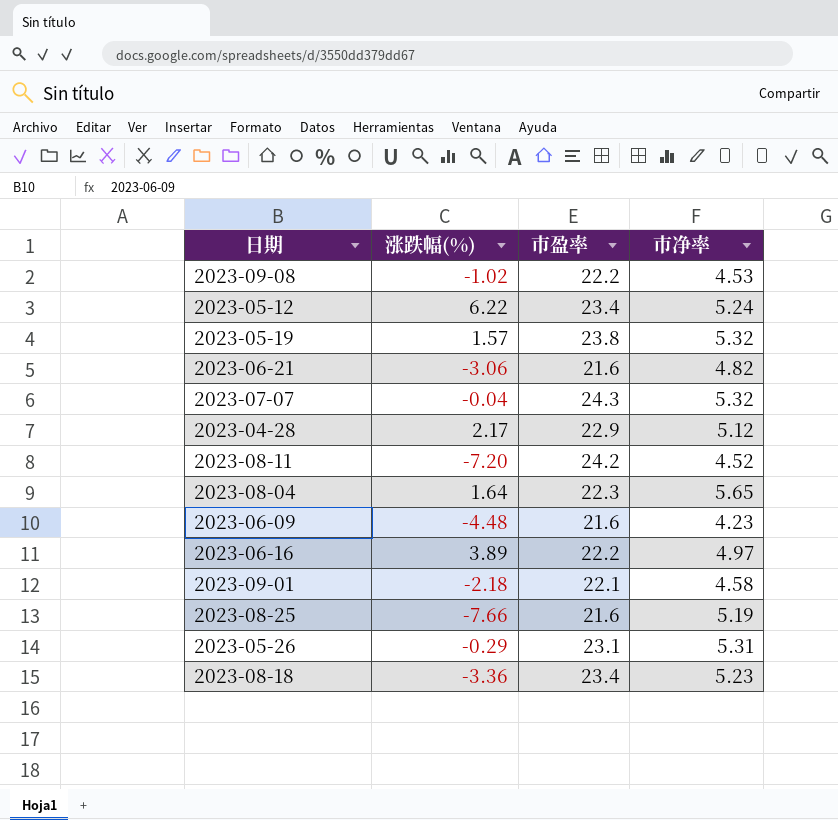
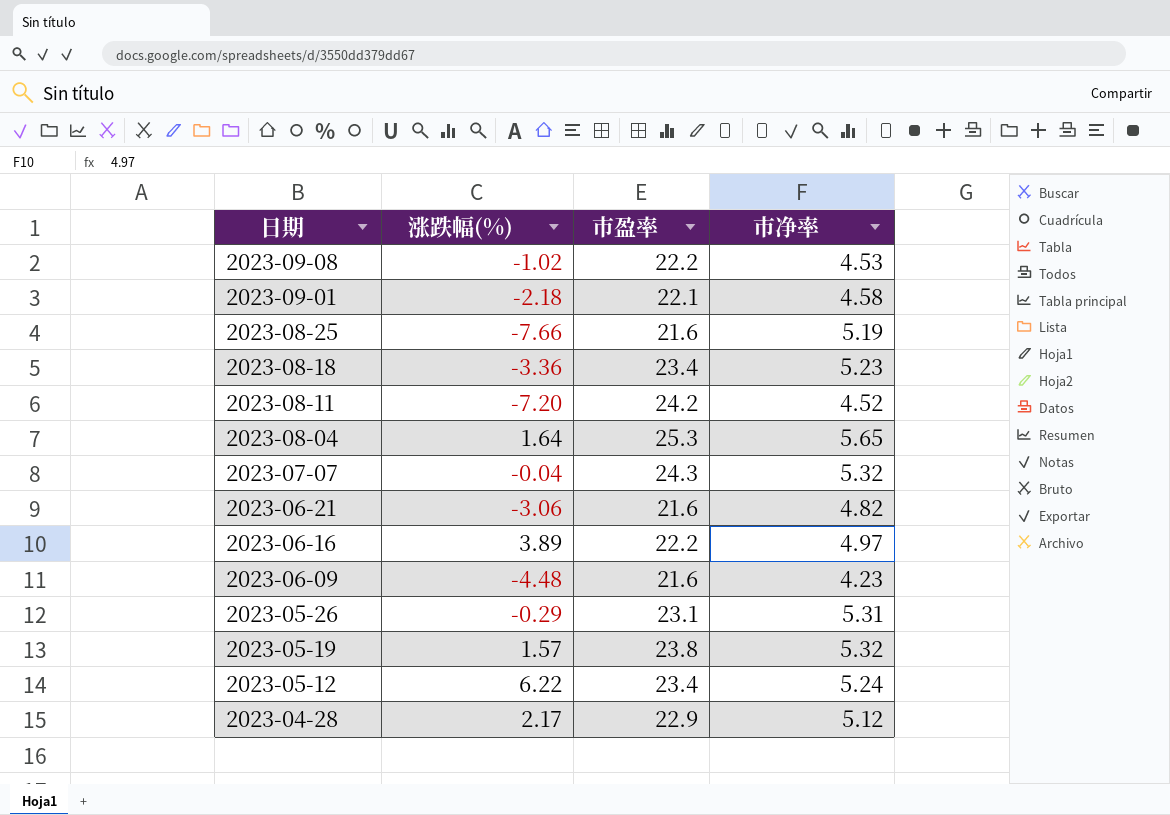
row order: none -> 日期 descending
2023-08-04 | 市盈率: 22.3 -> 25.3

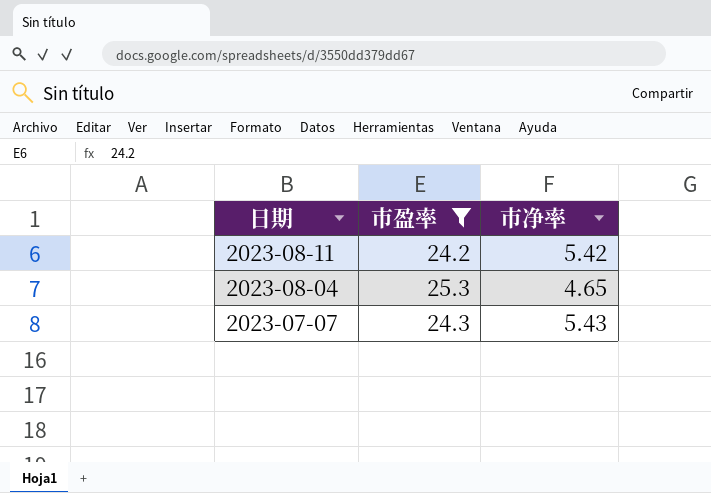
filter: none -> 市盈率 >= 24.2
column 涨跌幅(%) | position: 2 -> none
2023-08-11 | 市净率: 4.52 -> 5.42
2023-08-04 | 市净率: 5.65 -> 4.65
2023-07-07 | 市净率: 5.32 -> 5.43

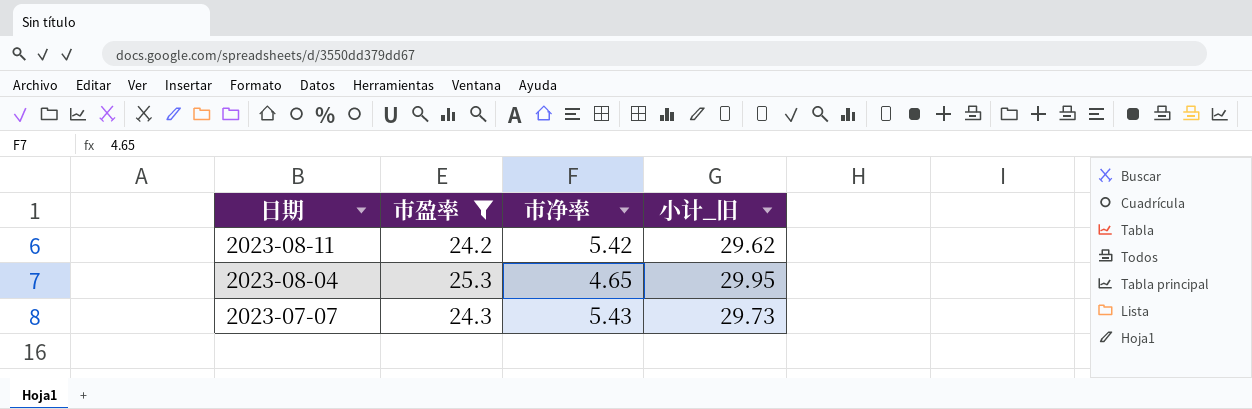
column 小计_旧 | formula: none -> [市盈率] + [市净率]

